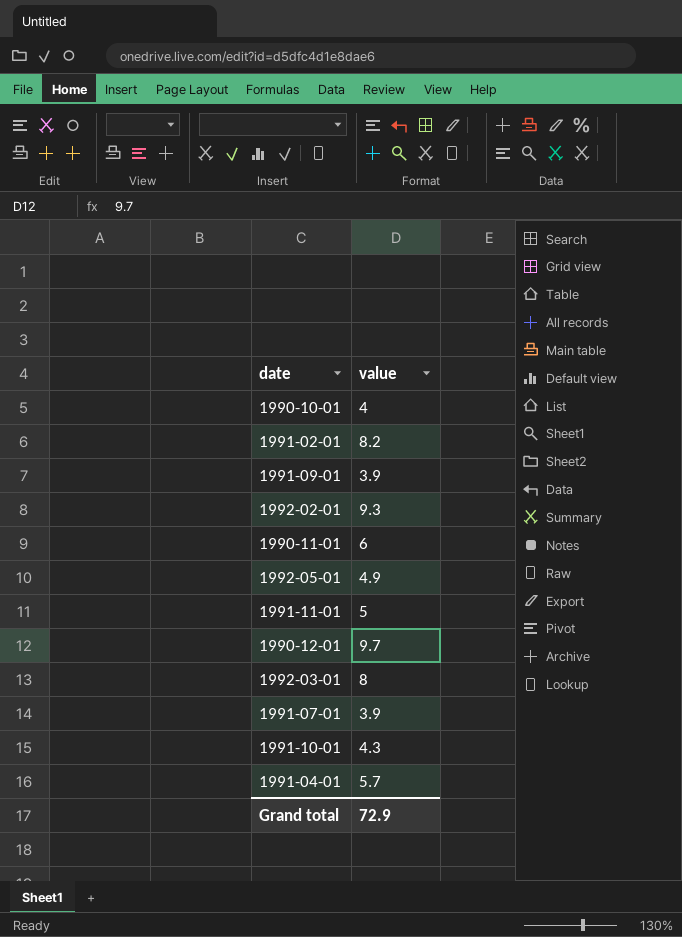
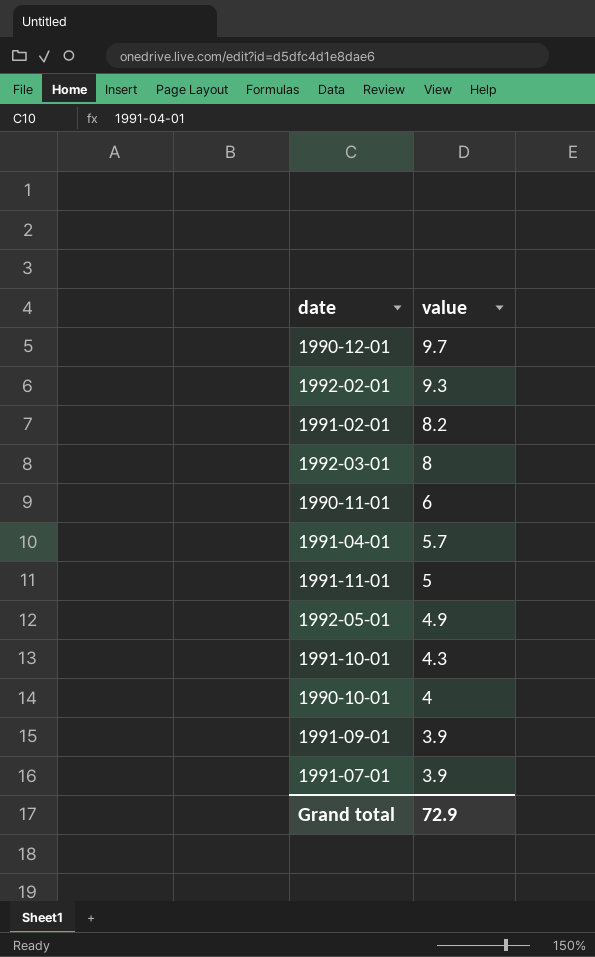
row order: none -> value descending

